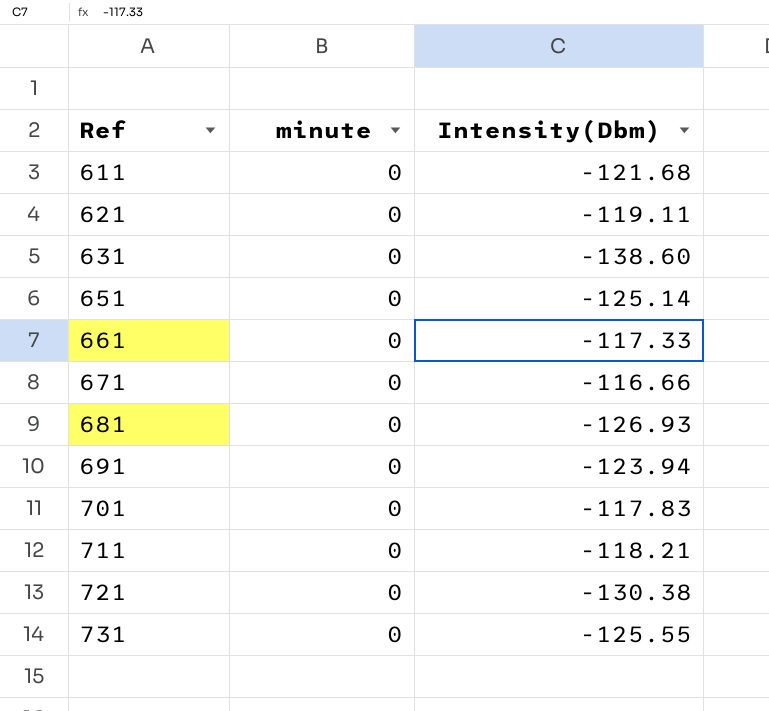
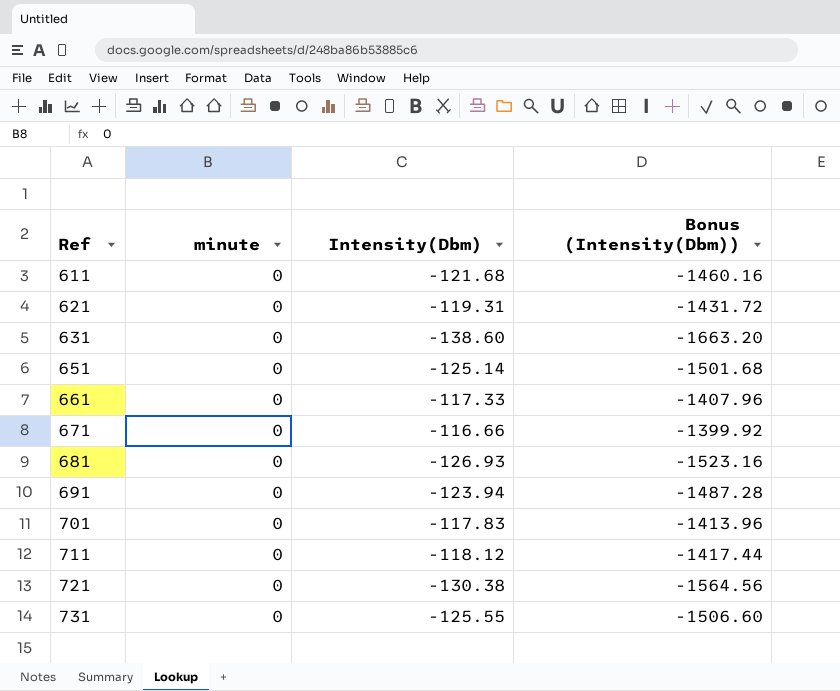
column Bonus (Intensity(Dbm)) | formula: none -> [Intensity(Dbm)] * 12
621 | Intensity(Dbm): -119.11 -> -119.31
711 | Intensity(Dbm): -118.21 -> -118.12

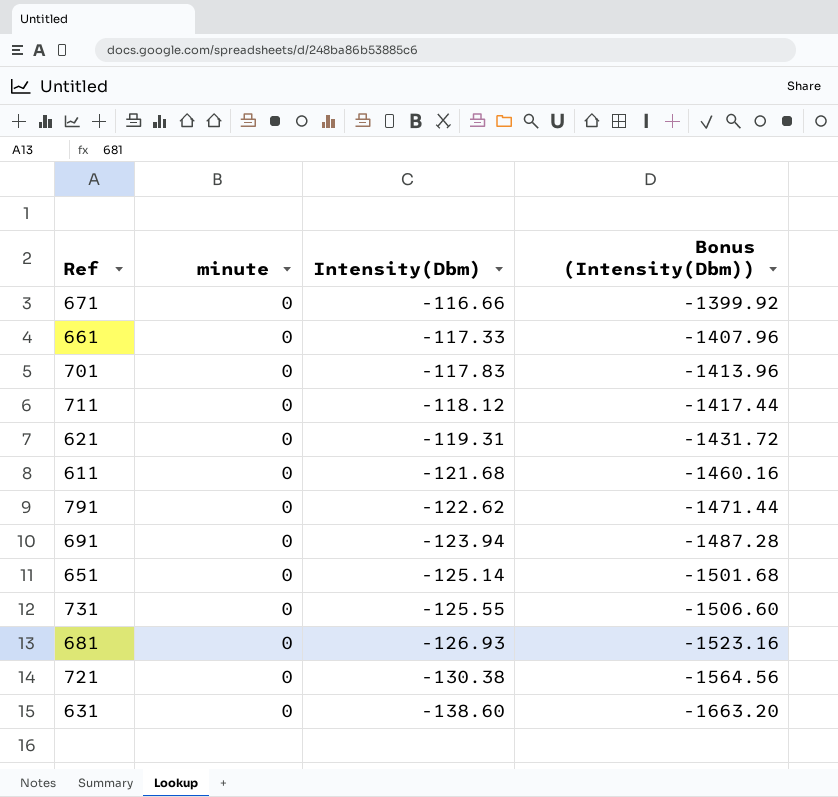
row order: Ref ascending -> Intensity(Dbm) descending
row 791: none -> 0 | -122.62 | -1471.44

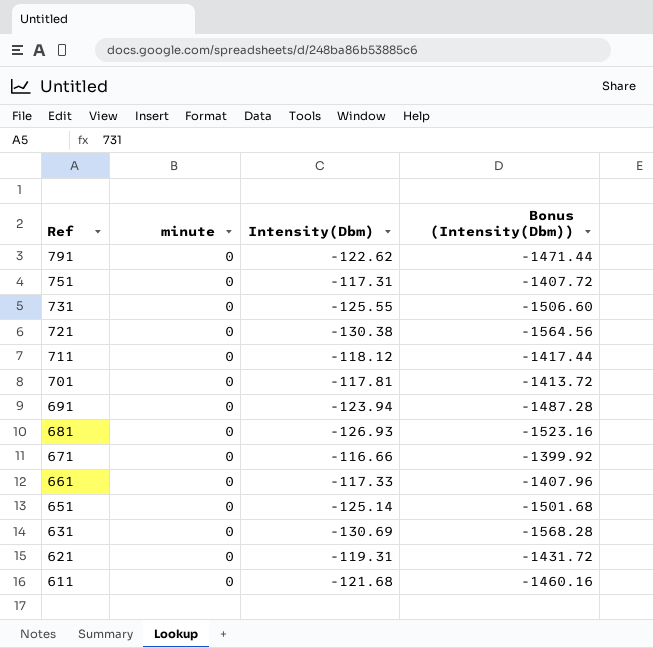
row order: Intensity(Dbm) descending -> Ref descending
row 751: none -> 0 | -117.31 | -1407.72
701 | Intensity(Dbm): -117.83 -> -117.81
701 | Bonus (Intensity(Dbm)): -1413.96 -> -1413.72
631 | Intensity(Dbm): -138.60 -> -130.69
631 | Bonus (Intensity(Dbm)): -1663.20 -> -1568.28

